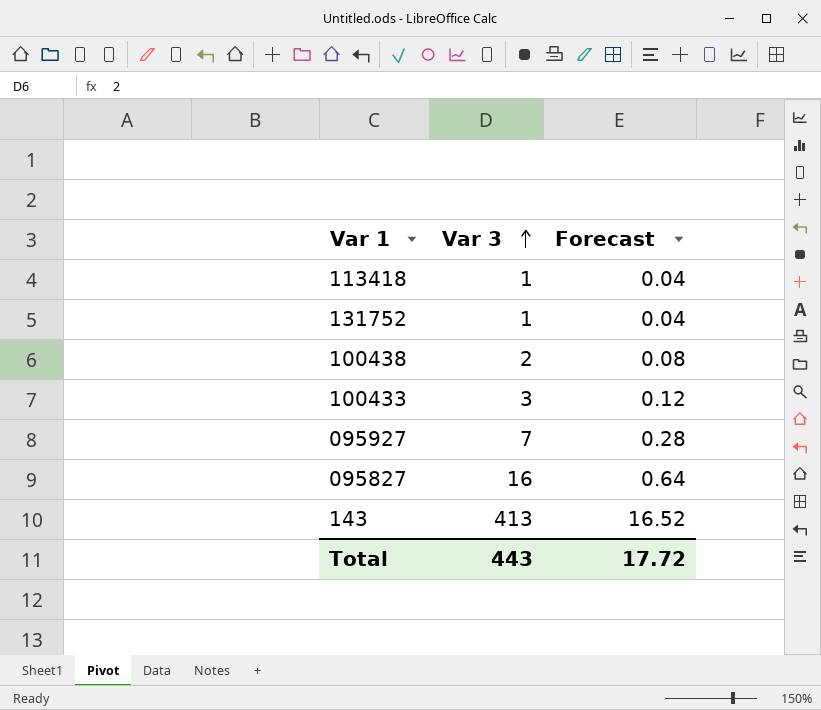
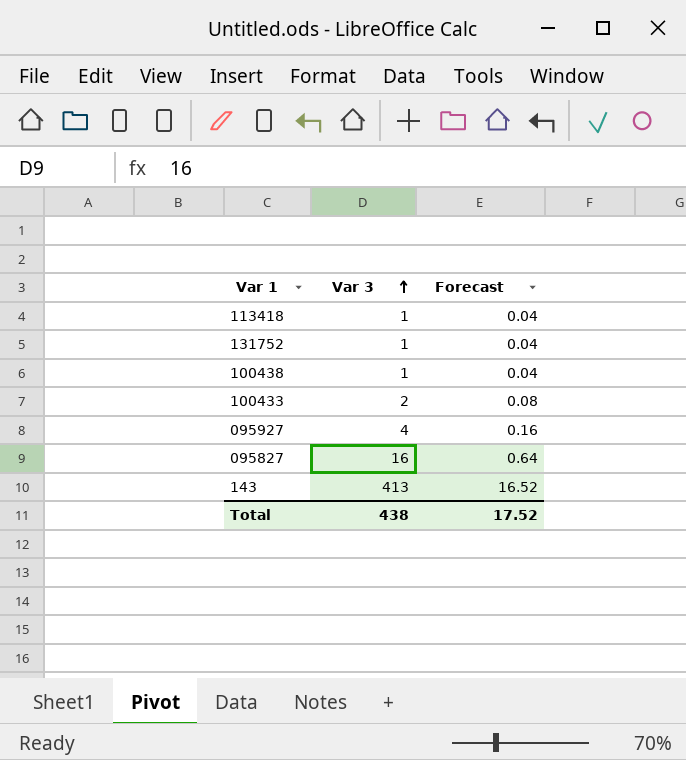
100438 | Var 3: 2 -> 1
100438 | Forecast: 0.08 -> 0.04
100433 | Var 3: 3 -> 2
100433 | Forecast: 0.12 -> 0.08
095927 | Var 3: 7 -> 4
095927 | Forecast: 0.28 -> 0.16
Total | Var 3: 443 -> 438
Total | Forecast: 17.72 -> 17.52

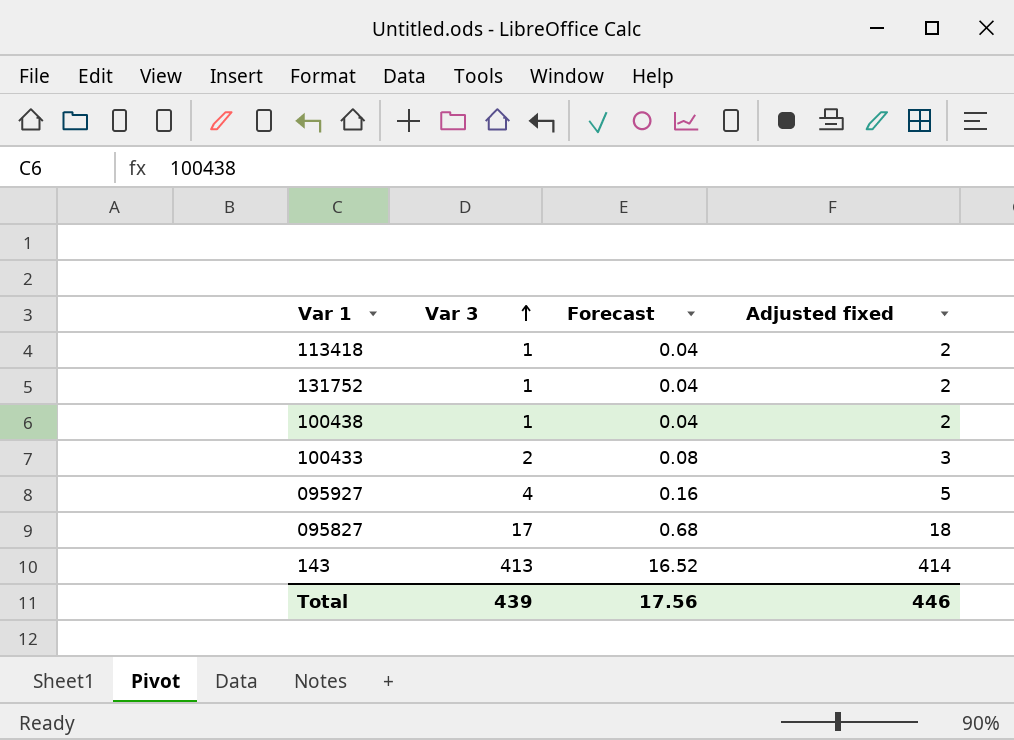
column Adjusted fixed | formula: none -> [Var 3] + 1
095827 | Var 3: 16 -> 17
095827 | Forecast: 0.64 -> 0.68
Total | Var 3: 438 -> 439
Total | Forecast: 17.52 -> 17.56

